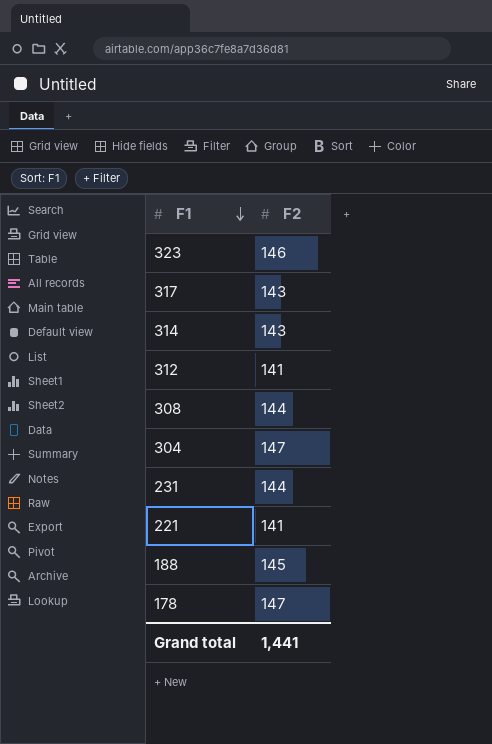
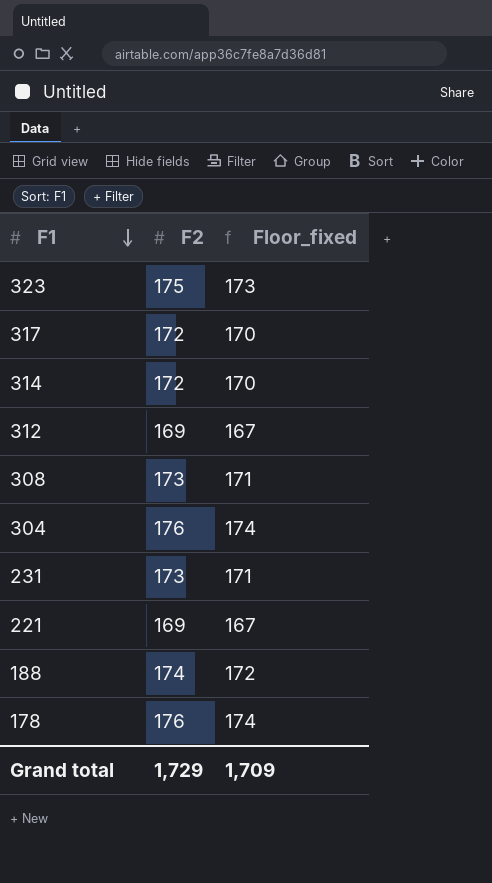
column Floor_fixed | formula: none -> [F2] - 2
323 | F2: 146 -> 175
317 | F2: 143 -> 172
314 | F2: 143 -> 172
312 | F2: 141 -> 169
308 | F2: 144 -> 173
304 | F2: 147 -> 176
231 | F2: 144 -> 173
221 | F2: 141 -> 169
188 | F2: 145 -> 174
178 | F2: 147 -> 176
Grand total | F2: 1,441 -> 1,729

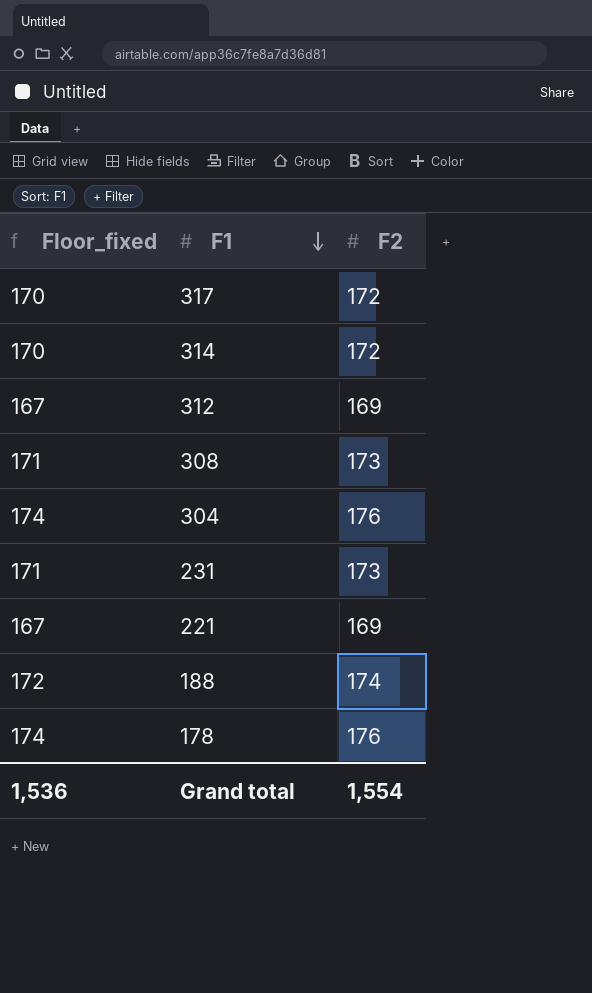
column Floor_fixed | position: 3 -> 1
row 323: 175 | 173 -> none
Grand total | Floor_fixed: 1,709 -> 1,536
Grand total | F2: 1,729 -> 1,554

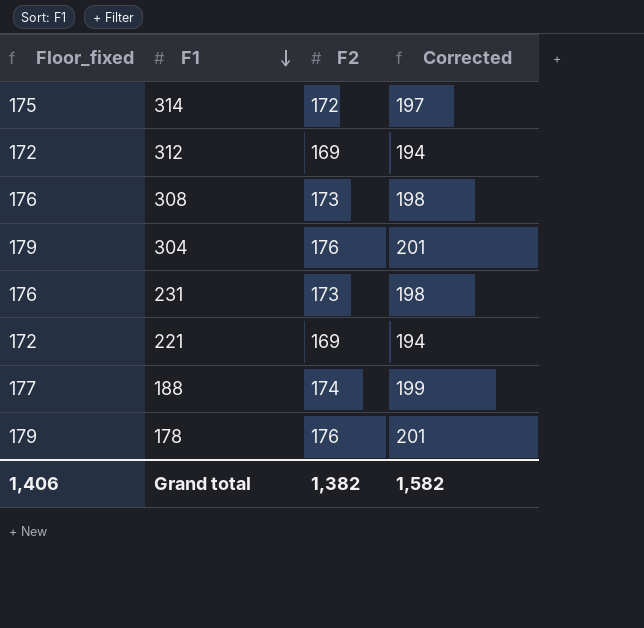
column Floor_fixed | formula: [F2] - 2 -> [F2] + 3
column Corrected | formula: none -> [F2] + 25
row 317: 170 | 172 -> none
Grand total | Floor_fixed: 1,536 -> 1,406
Grand total | F2: 1,554 -> 1,382

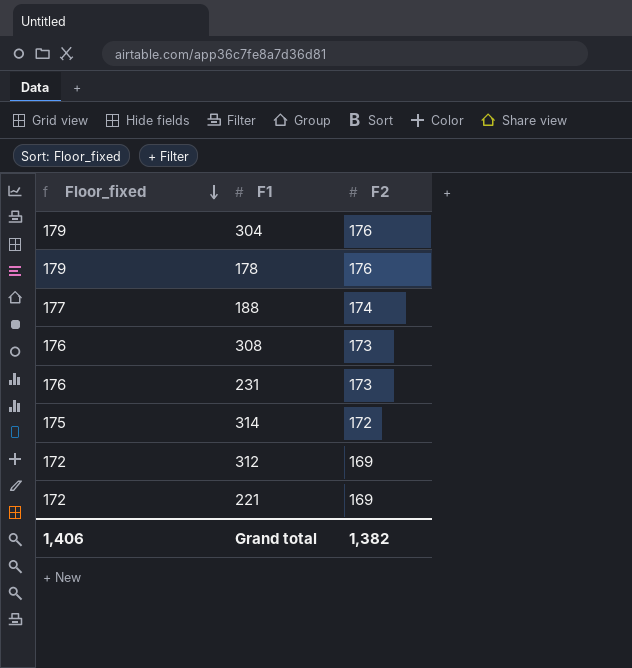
row order: F1 descending -> Floor_fixed descending
column Corrected | formula: [F2] + 25 -> none

